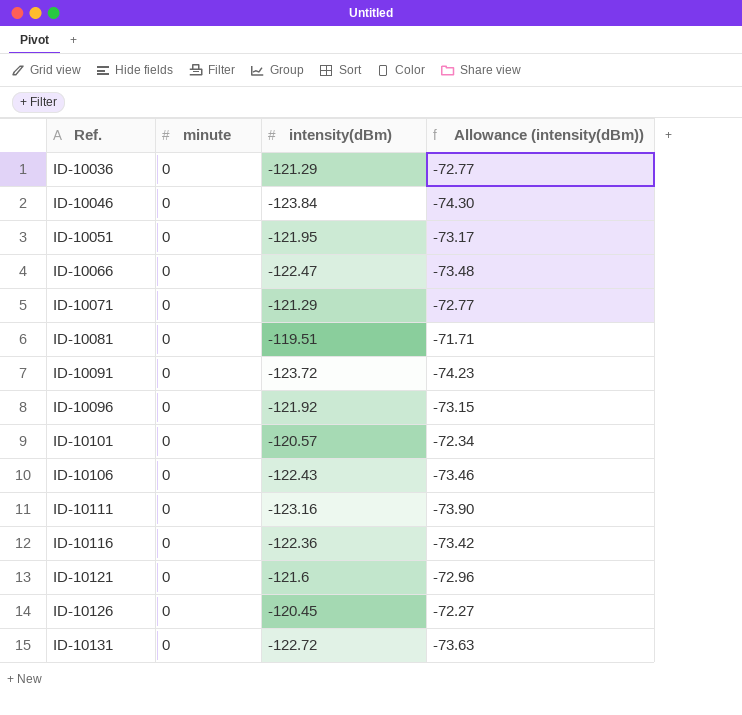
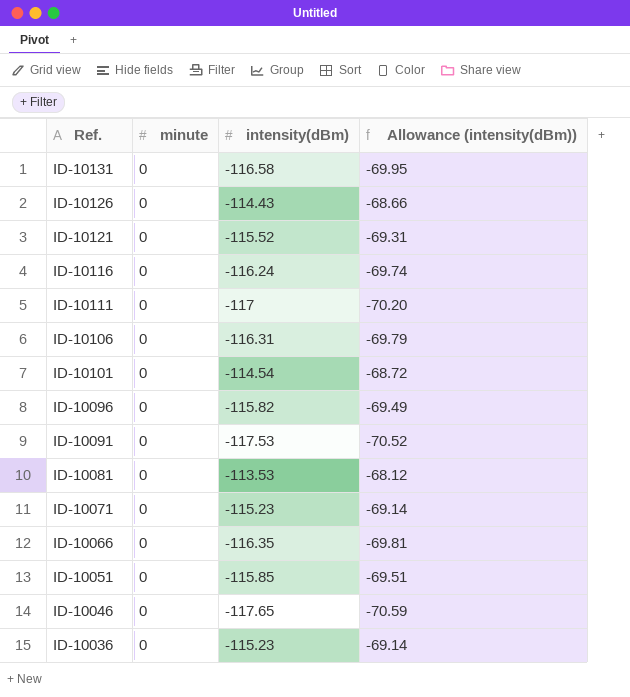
row order: Ref. ascending -> Ref. descending
ID-10131 | intensity(dBm): -122.72 -> -116.58
ID-10131 | Allowance (intensity(dBm)): -73.63 -> -69.95
ID-10126 | intensity(dBm): -120.45 -> -114.43
ID-10126 | Allowance (intensity(dBm)): -72.27 -> -68.66
ID-10121 | intensity(dBm): -121.6 -> -115.52
ID-10121 | Allowance (intensity(dBm)): -72.96 -> -69.31
ID-10116 | intensity(dBm): -122.36 -> -116.24
ID-10116 | Allowance (intensity(dBm)): -73.42 -> -69.74
ID-10111 | intensity(dBm): -123.16 -> -117
ID-10111 | Allowance (intensity(dBm)): -73.90 -> -70.20
ID-10106 | intensity(dBm): -122.43 -> -116.31
ID-10106 | Allowance (intensity(dBm)): -73.46 -> -69.79
ID-10101 | intensity(dBm): -120.57 -> -114.54
ID-10101 | Allowance (intensity(dBm)): -72.34 -> -68.72
ID-10096 | intensity(dBm): -121.92 -> -115.82
ID-10096 | Allowance (intensity(dBm)): -73.15 -> -69.49
ID-10091 | intensity(dBm): -123.72 -> -117.53
ID-10091 | Allowance (intensity(dBm)): -74.23 -> -70.52
ID-10081 | intensity(dBm): -119.51 -> -113.53
ID-10081 | Allowance (intensity(dBm)): -71.71 -> -68.12
ID-10071 | intensity(dBm): -121.29 -> -115.23
ID-10071 | Allowance (intensity(dBm)): -72.77 -> -69.14
ID-10066 | intensity(dBm): -122.47 -> -116.35
ID-10066 | Allowance (intensity(dBm)): -73.48 -> -69.81
ID-10051 | intensity(dBm): -121.95 -> -115.85
ID-10051 | Allowance (intensity(dBm)): -73.17 -> -69.51
ID-10046 | intensity(dBm): -123.84 -> -117.65
ID-10046 | Allowance (intensity(dBm)): -74.30 -> -70.59
ID-10036 | intensity(dBm): -121.29 -> -115.23
ID-10036 | Allowance (intensity(dBm)): -72.77 -> -69.14

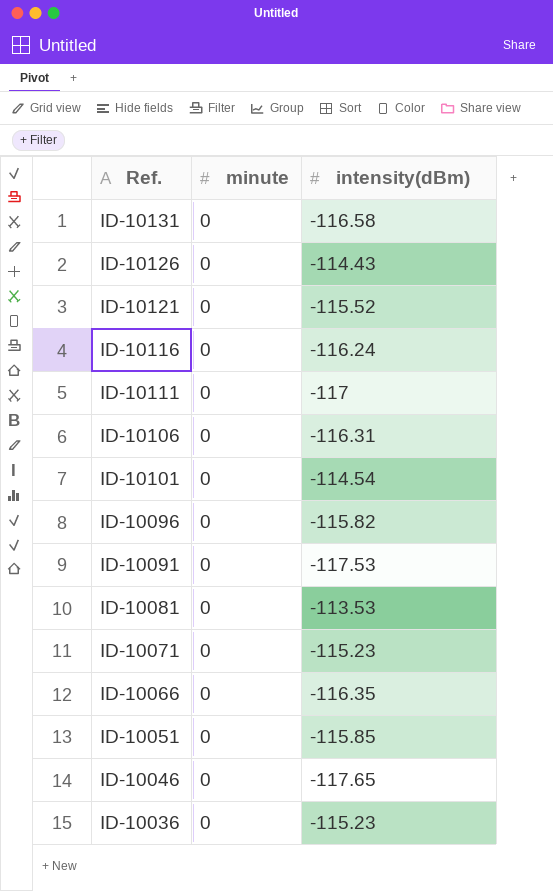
column Allowance (intensity(dBm)) | formula: [intensity(dBm)] * 0.6 -> none

